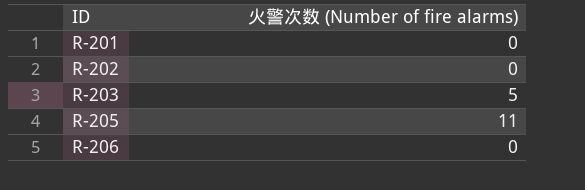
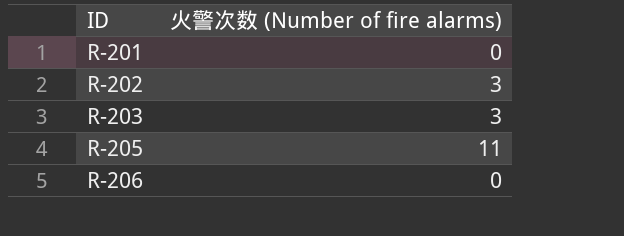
R-202 | 火警次数 (Number of fire alarms): 0 -> 3
R-203 | 火警次数 (Number of fire alarms): 5 -> 3

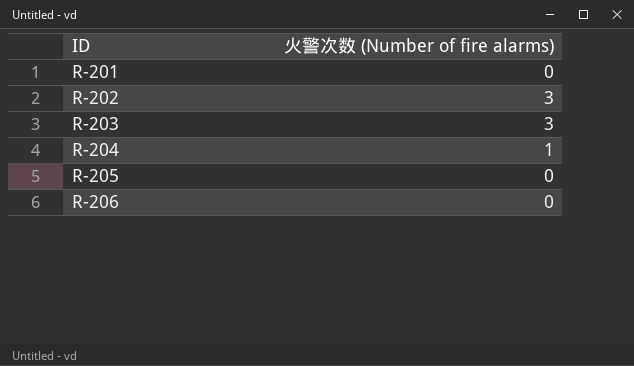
row R-204: none -> 1
R-205 | 火警次数 (Number of fire alarms): 11 -> 0

